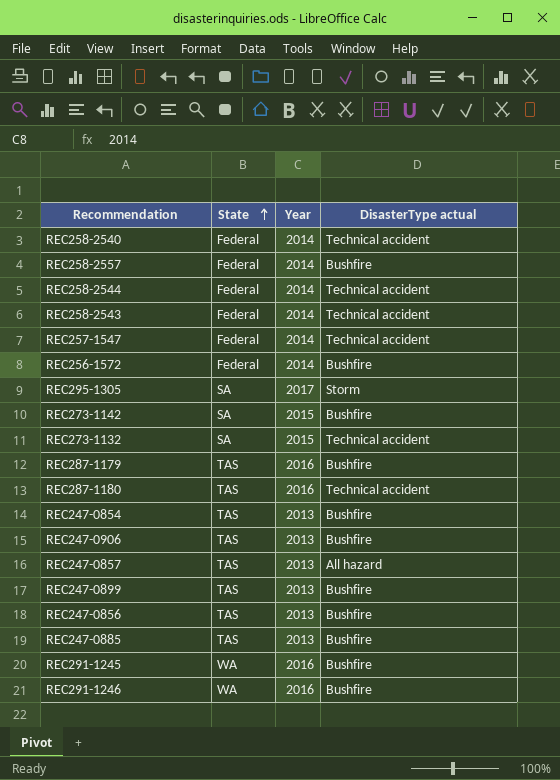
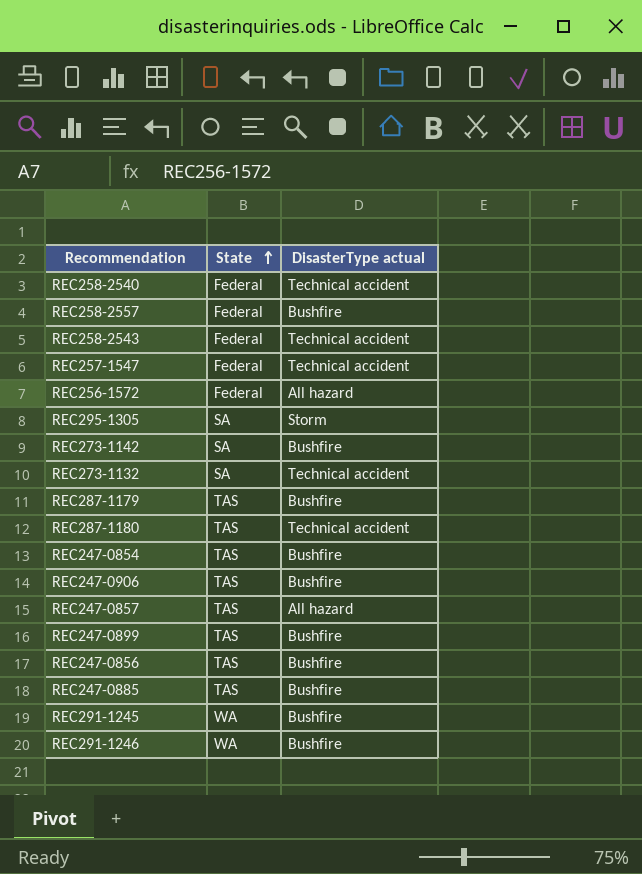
column Year | position: 3 -> none
row REC258-2544: Federal | 2014 | Technical accident -> none
REC256-1572 | DisasterType actual: Bushfire -> All hazard

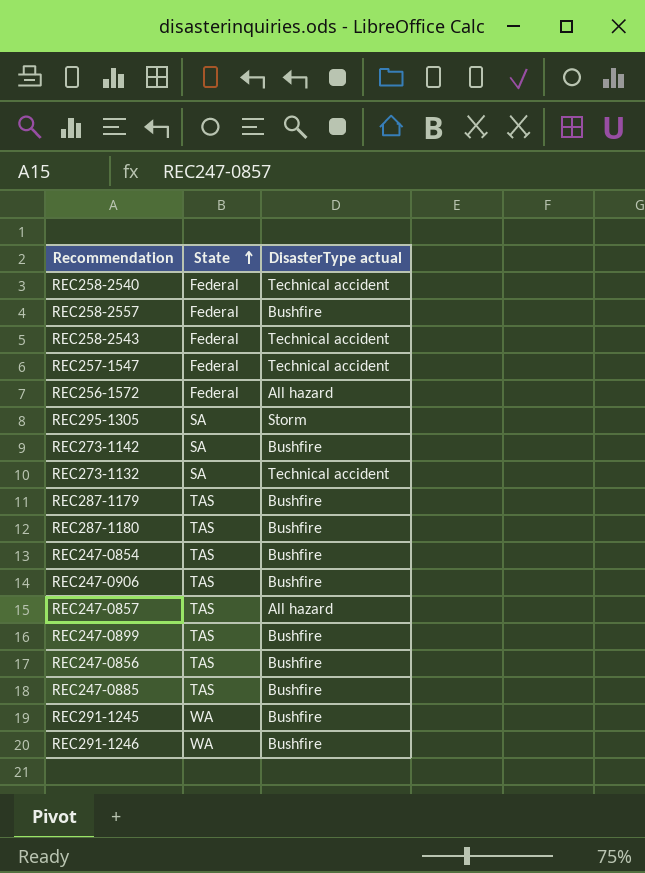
REC287-1180 | DisasterType actual: Technical accident -> Bushfire

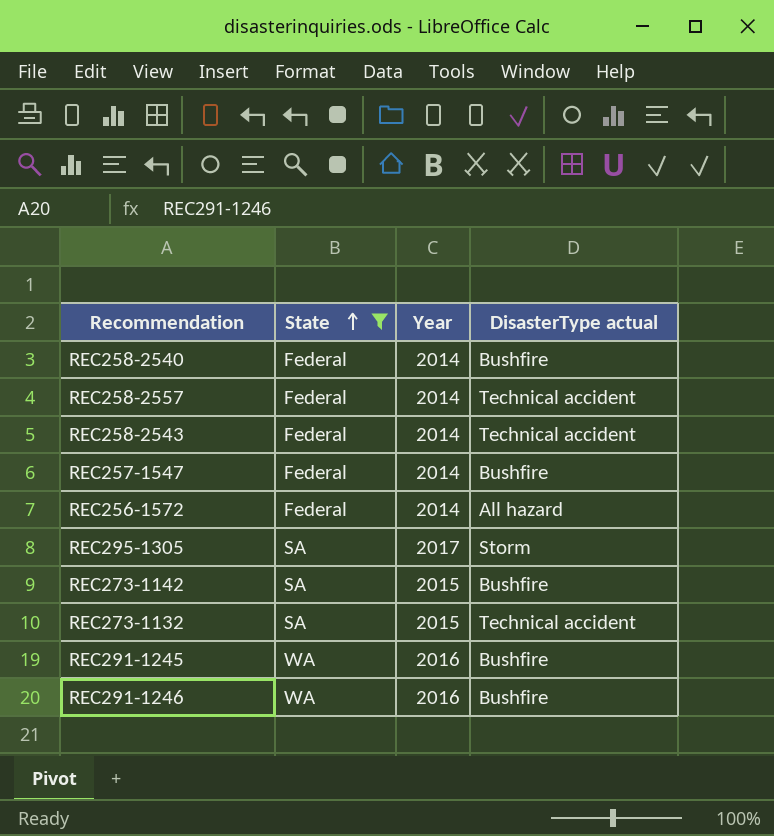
filter: none -> State != TAS
column Year | position: none -> 3
REC258-2540 | DisasterType actual: Technical accident -> Bushfire
REC258-2557 | DisasterType actual: Bushfire -> Technical accident
REC257-1547 | DisasterType actual: Technical accident -> Bushfire

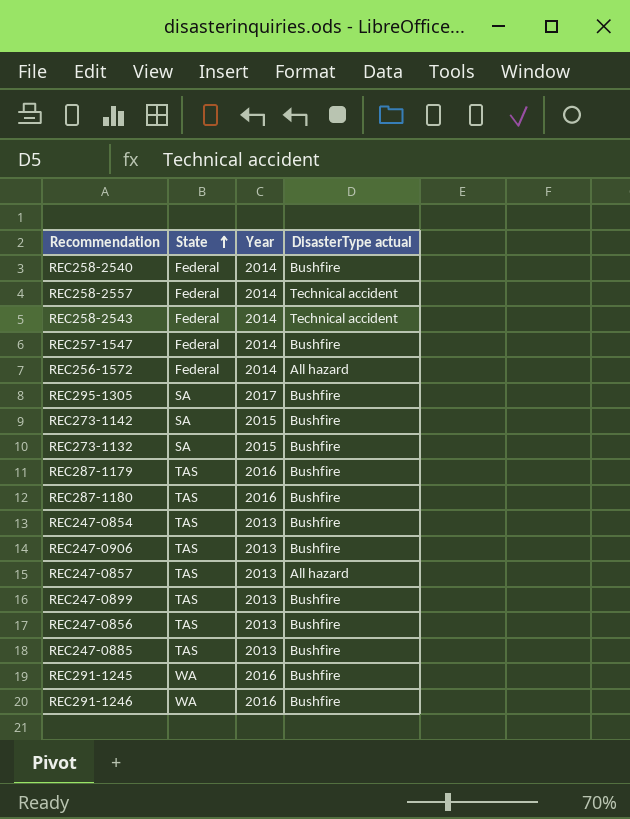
filter: State != TAS -> none
REC295-1305 | DisasterType actual: Storm -> Bushfire
REC273-1132 | DisasterType actual: Technical accident -> Bushfire

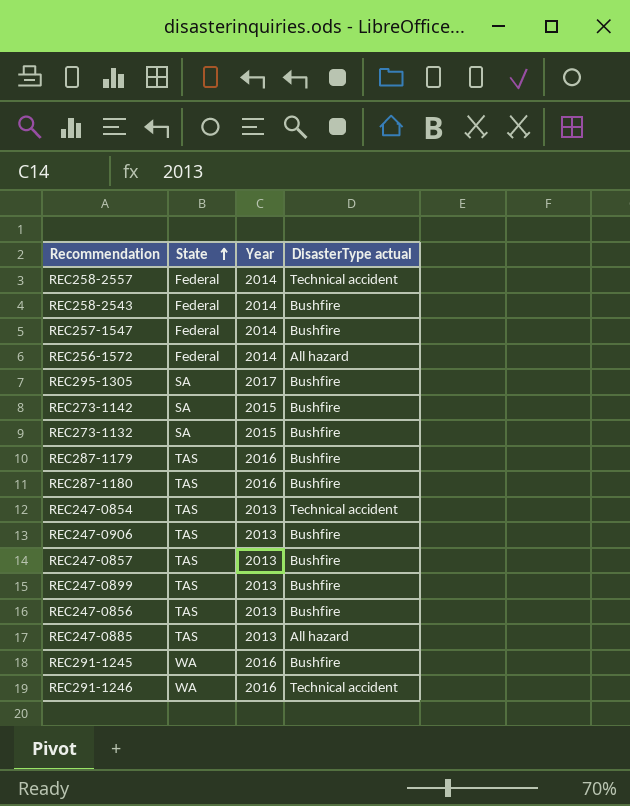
row REC258-2540: Federal | 2014 | Bushfire -> none
REC258-2543 | DisasterType actual: Technical accident -> Bushfire
REC247-0854 | DisasterType actual: Bushfire -> Technical accident
REC247-0857 | DisasterType actual: All hazard -> Bushfire
REC247-0885 | DisasterType actual: Bushfire -> All hazard
REC291-1246 | DisasterType actual: Bushfire -> Technical accident

